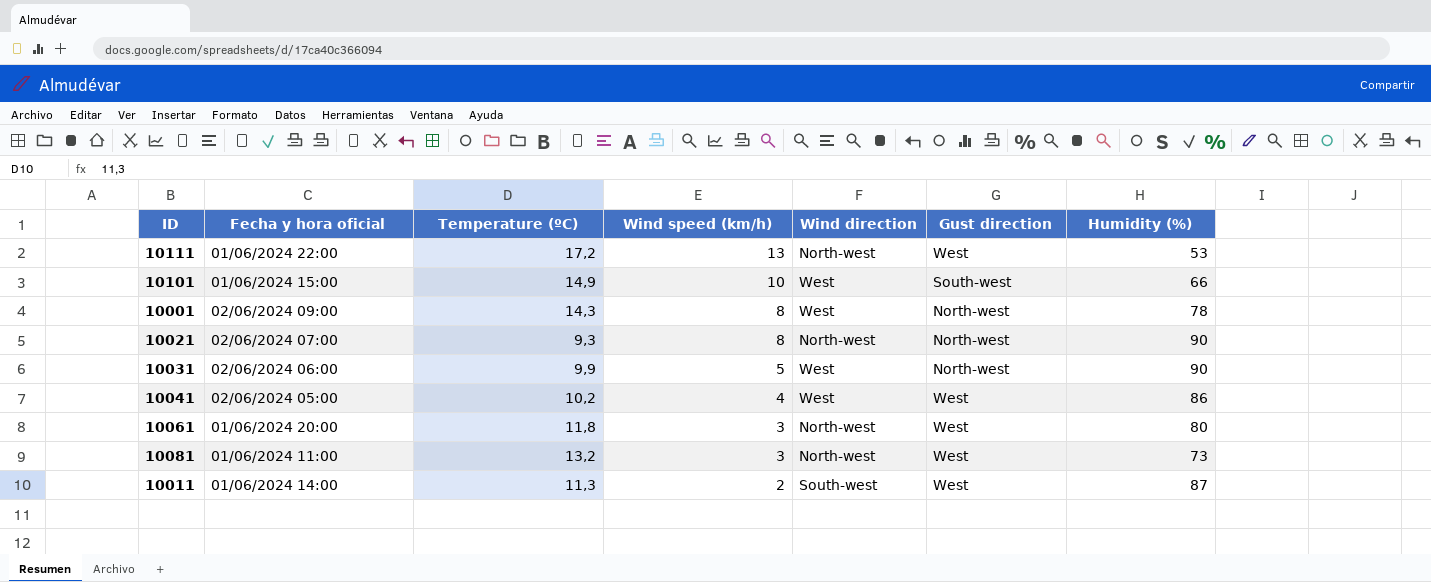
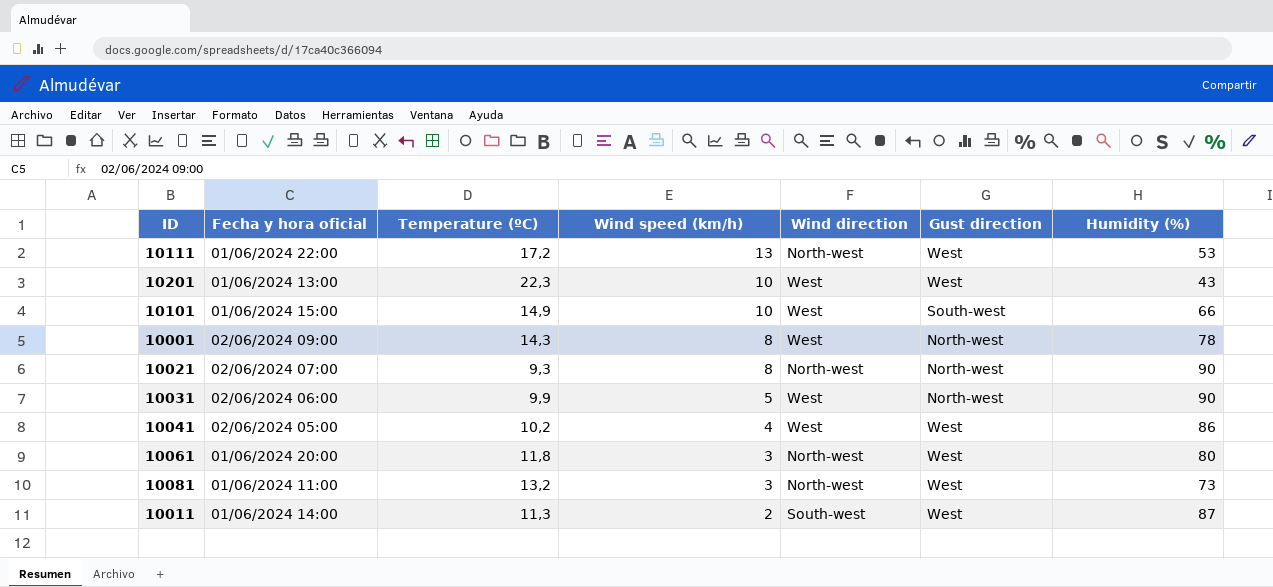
row 10201: none -> 01/06/2024 13:00 | 22,3 | 10 | West | West | 43

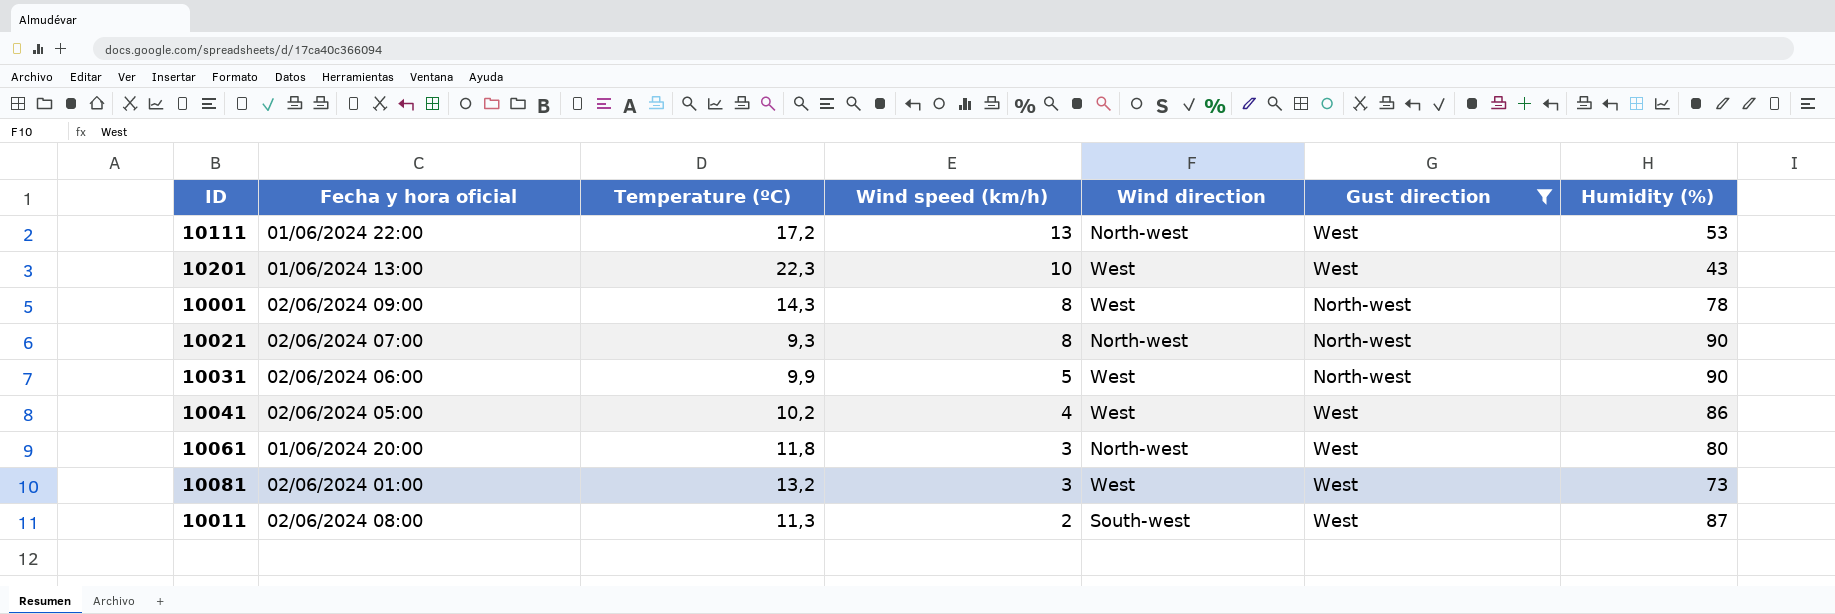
filter: none -> Gust direction != South-west
10081 | Fecha y hora oficial: 01/06/2024 11:00 -> 02/06/2024 01:00
10081 | Wind direction: North-west -> West
10011 | Fecha y hora oficial: 01/06/2024 14:00 -> 02/06/2024 08:00

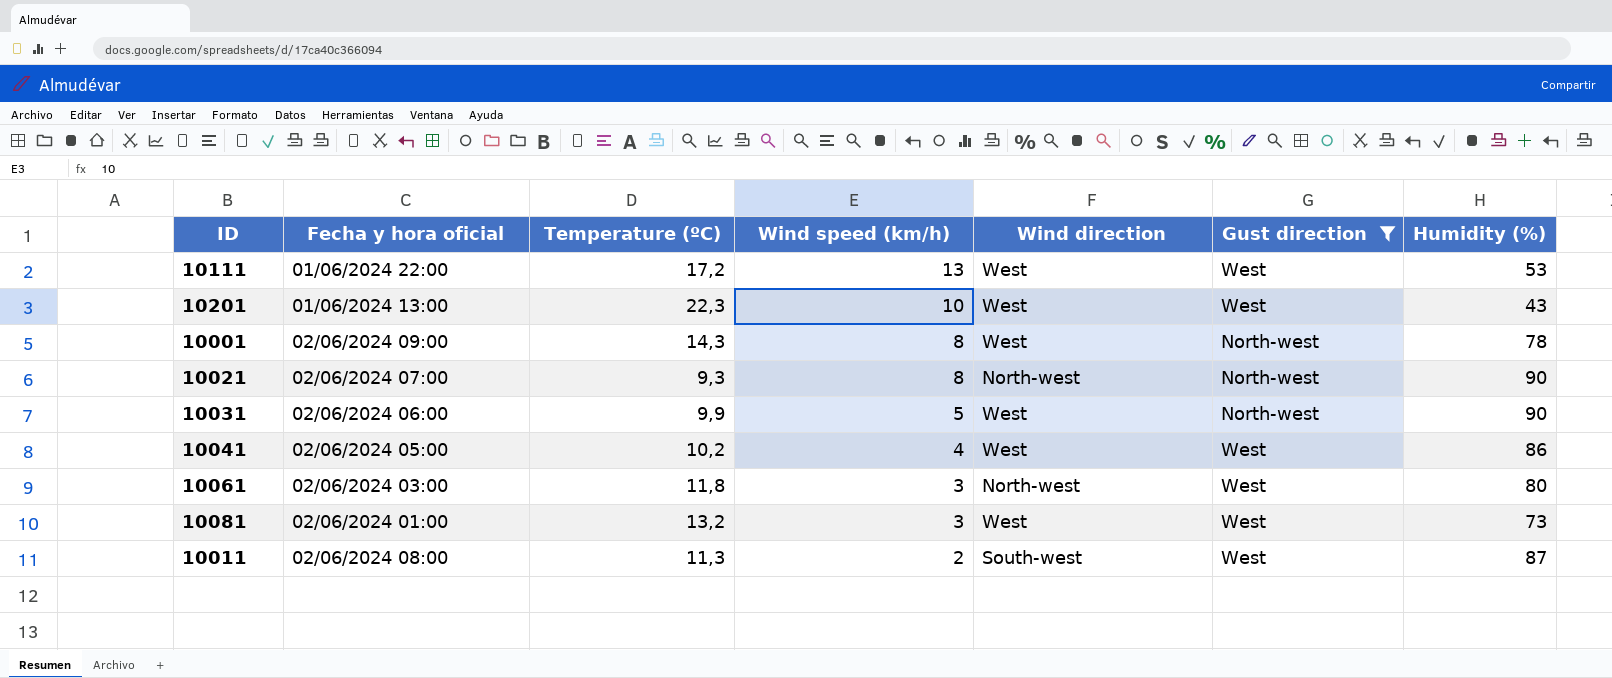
10111 | Wind direction: North-west -> West
10061 | Fecha y hora oficial: 01/06/2024 20:00 -> 02/06/2024 03:00

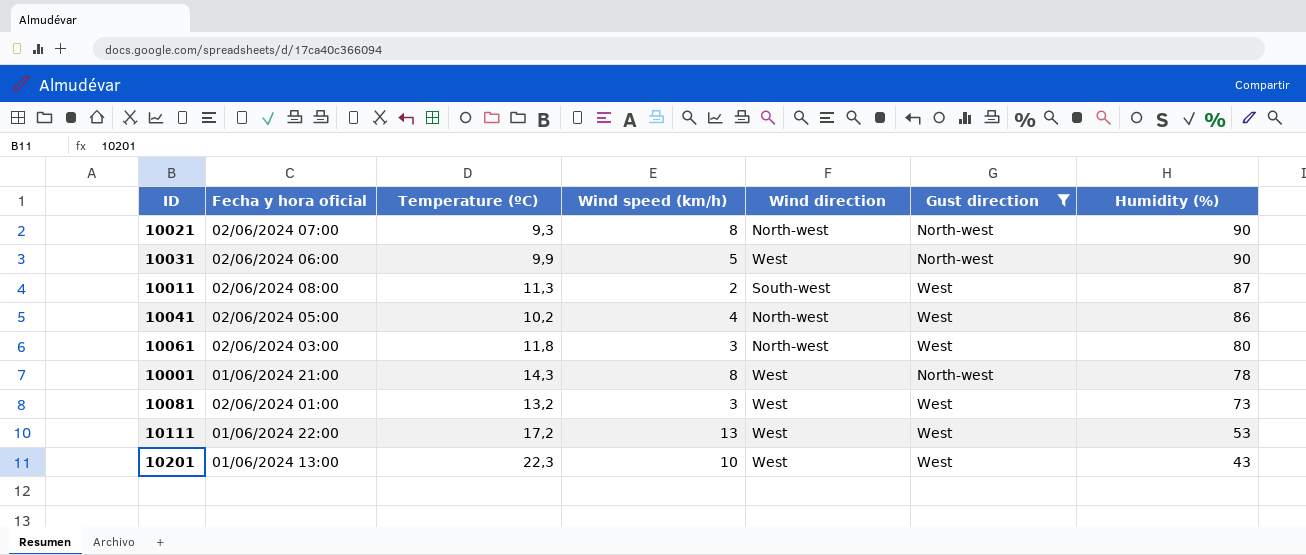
row order: Wind speed (km/h) descending -> Humidity (%) descending
10041 | Wind direction: West -> North-west
10001 | Fecha y hora oficial: 02/06/2024 09:00 -> 01/06/2024 21:00

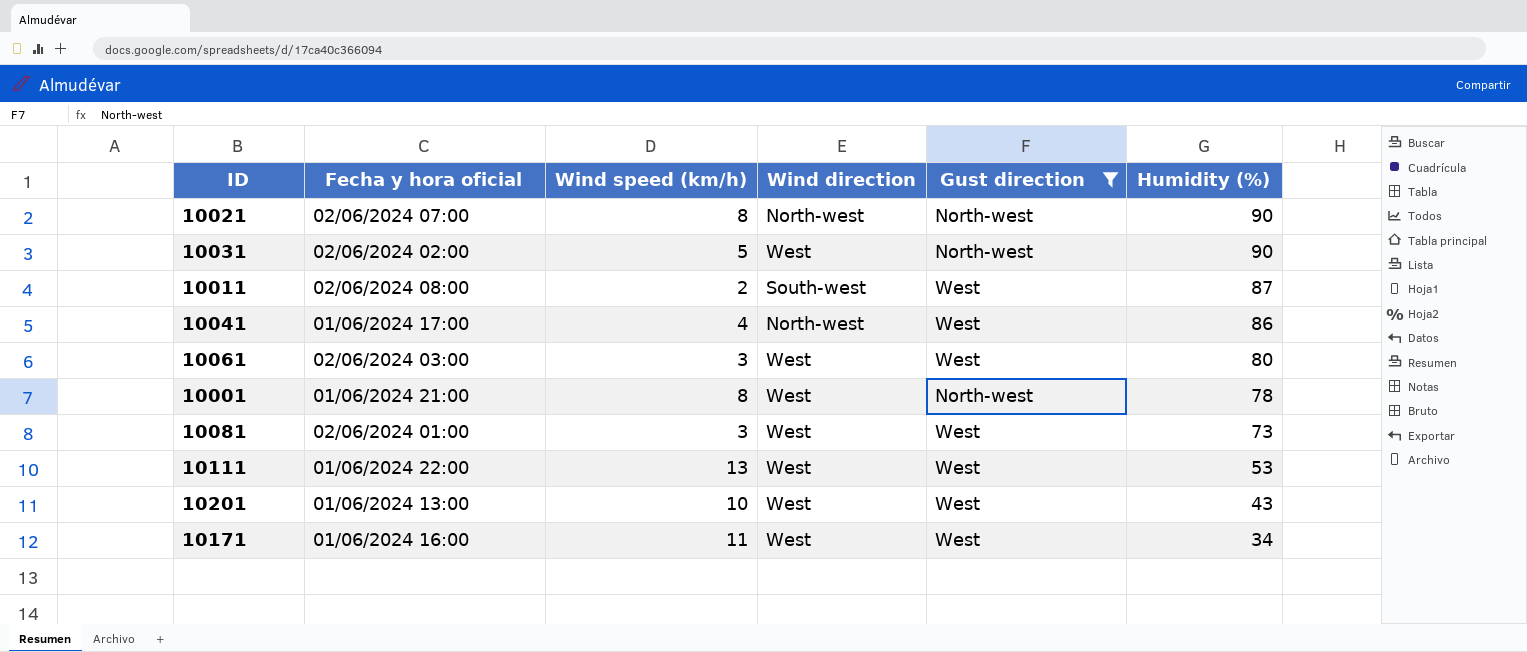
column Temperature (ºC) | position: 3 -> none
10031 | Fecha y hora oficial: 02/06/2024 06:00 -> 02/06/2024 02:00
10041 | Fecha y hora oficial: 02/06/2024 05:00 -> 01/06/2024 17:00
10061 | Wind direction: North-west -> West
row 10171: none -> 01/06/2024 16:00 | 11 | West | West | 34

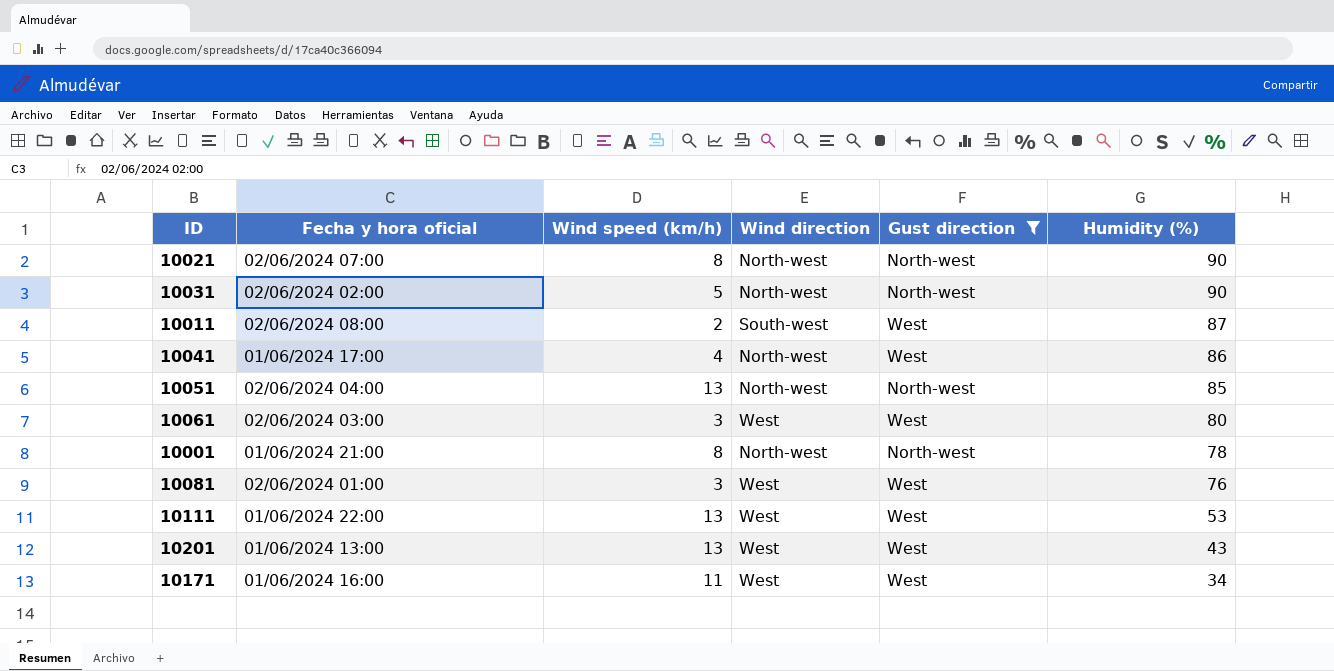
10031 | Wind direction: West -> North-west
row 10051: none -> 02/06/2024 04:00 | 13 | North-west | North-west | 85
10001 | Wind direction: West -> North-west
10081 | Humidity (%): 73 -> 76
10201 | Wind speed (km/h): 10 -> 13

